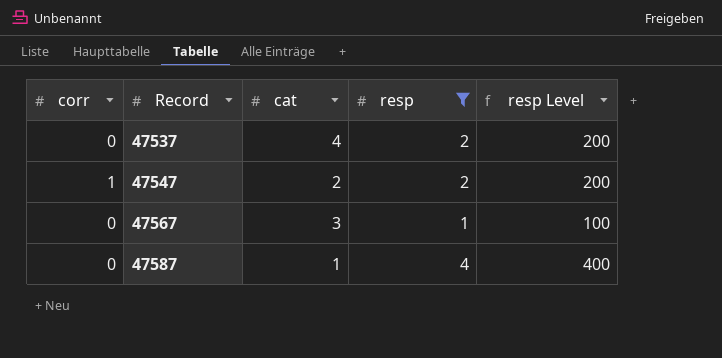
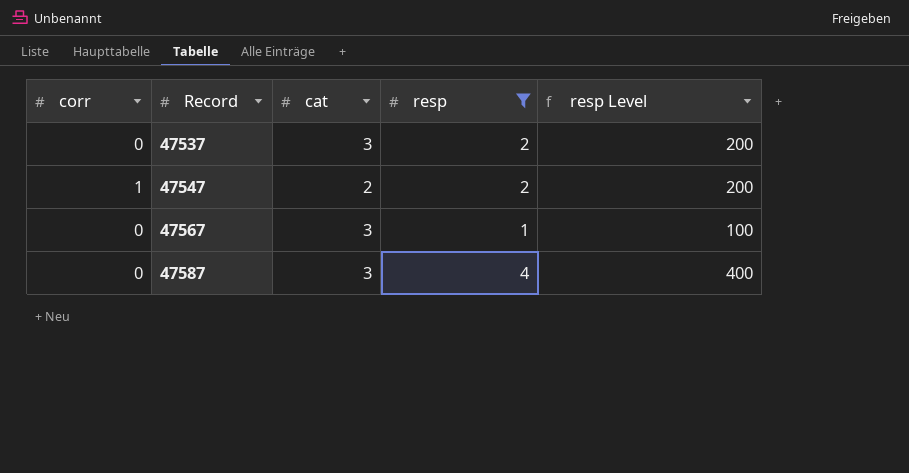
47537 | cat: 4 -> 3
47587 | cat: 1 -> 3

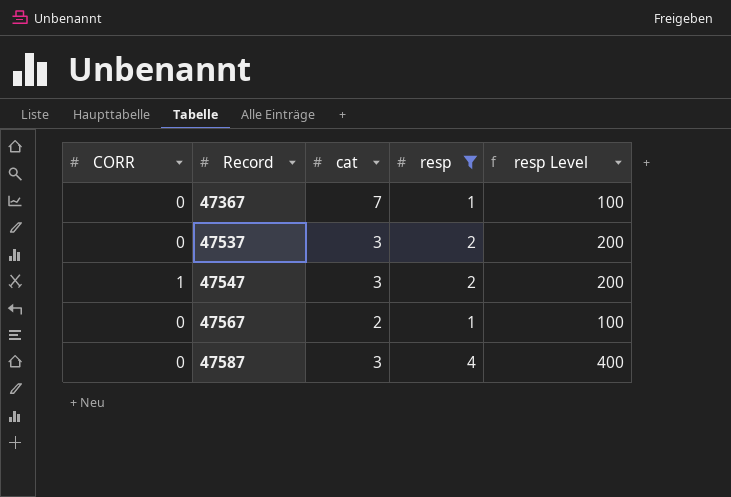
column name: corr -> CORR
row 47367: none -> 0 | 7 | 1 | 100
47547 | cat: 2 -> 3
47567 | cat: 3 -> 2

